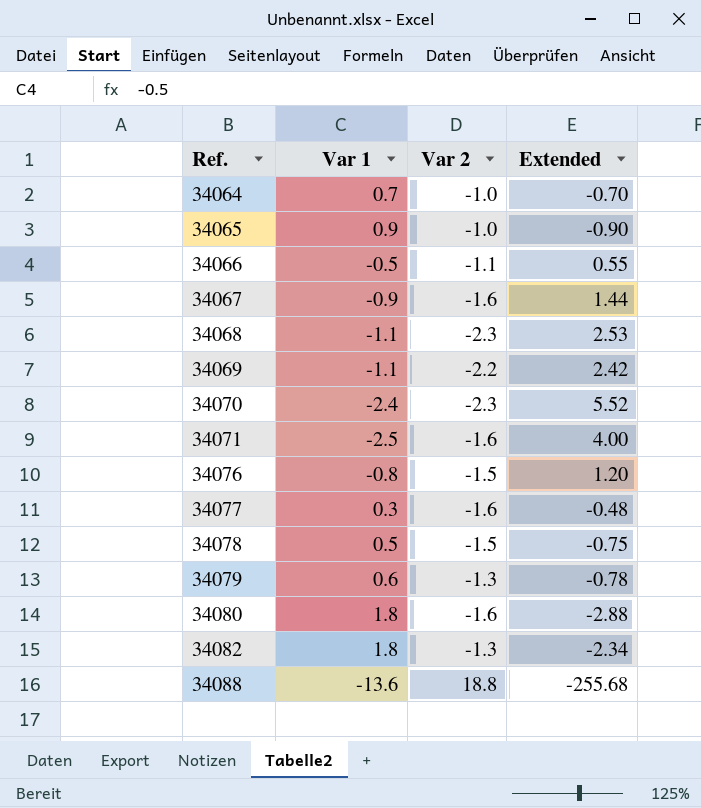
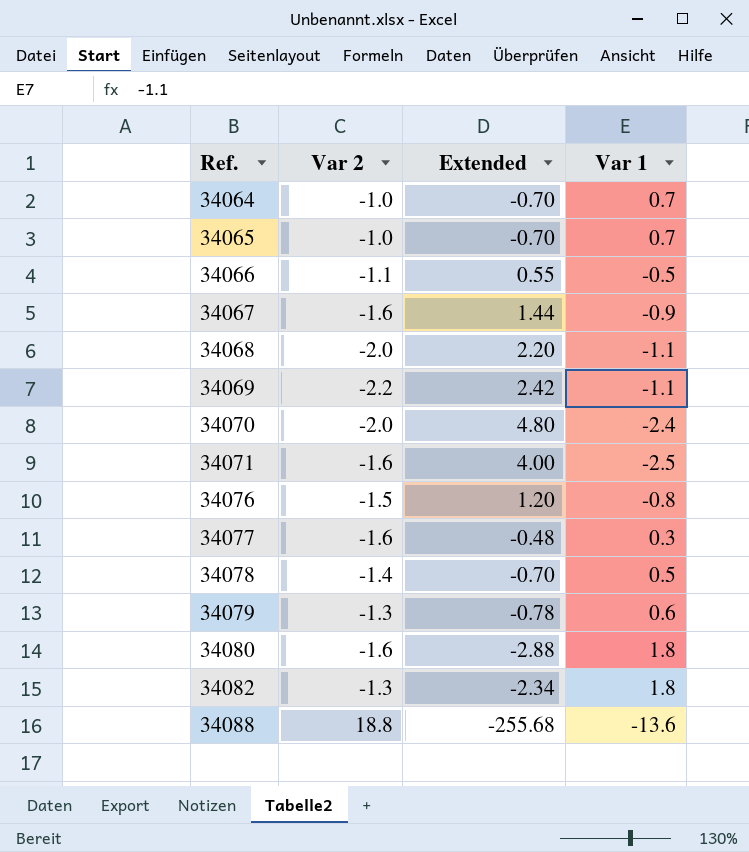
column Var 1 | position: 2 -> 4
34065 | Extended: -0.90 -> -0.70
34065 | Var 1: 0.9 -> 0.7
34068 | Var 2: -2.3 -> -2.0
34068 | Extended: 2.53 -> 2.20
34070 | Var 2: -2.3 -> -2.0
34070 | Extended: 5.52 -> 4.80
34078 | Var 2: -1.5 -> -1.4
34078 | Extended: -0.75 -> -0.70

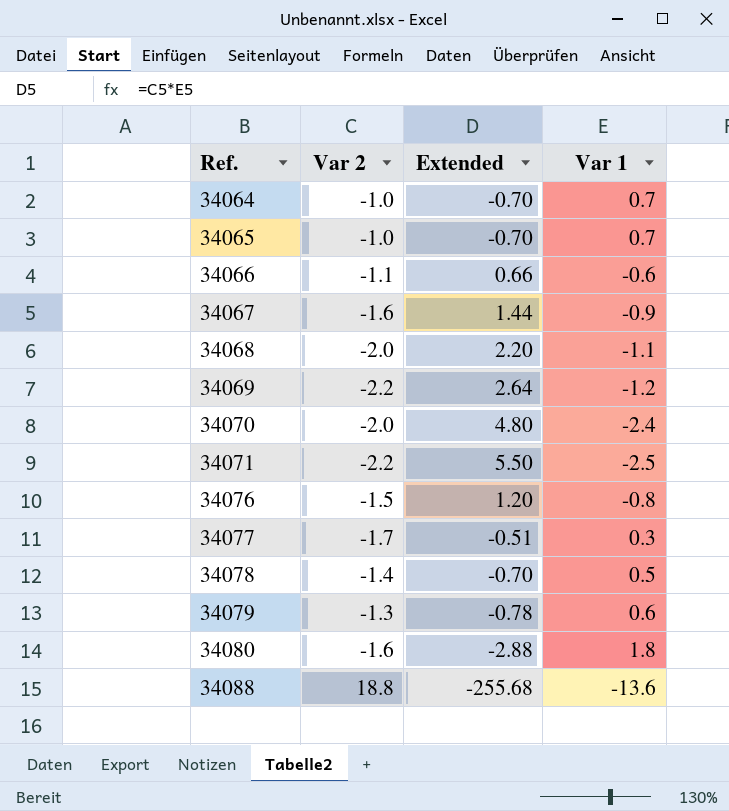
row 34082: -1.3 | -2.34 | 1.8 -> none
34066 | Extended: 0.55 -> 0.66
34066 | Var 1: -0.5 -> -0.6
34069 | Extended: 2.42 -> 2.64
34069 | Var 1: -1.1 -> -1.2
34071 | Var 2: -1.6 -> -2.2
34071 | Extended: 4.00 -> 5.50
34077 | Var 2: -1.6 -> -1.7
34077 | Extended: -0.48 -> -0.51

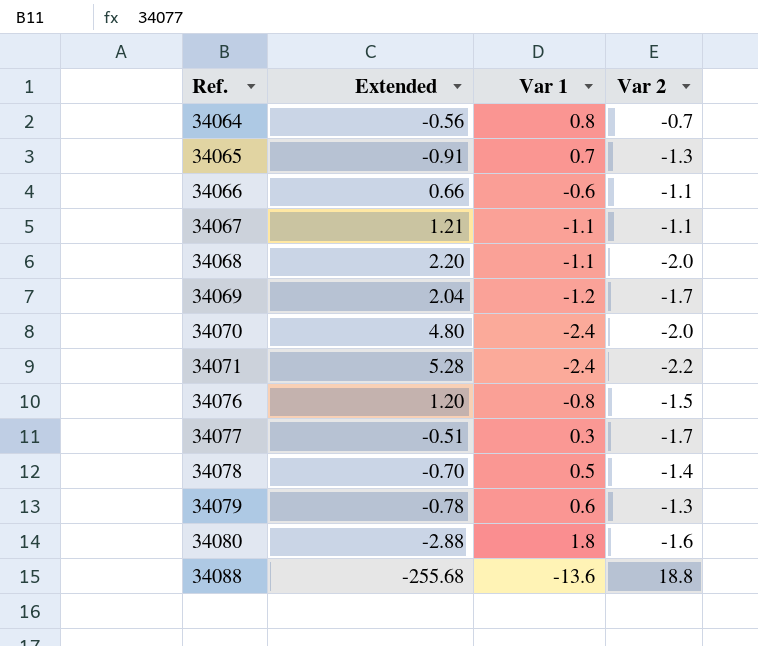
column Var 2 | position: 2 -> 4
34064 | Extended: -0.70 -> -0.56
34064 | Var 1: 0.7 -> 0.8
34064 | Var 2: -1.0 -> -0.7
34065 | Extended: -0.70 -> -0.91
34065 | Var 2: -1.0 -> -1.3
34067 | Extended: 1.44 -> 1.21
34067 | Var 1: -0.9 -> -1.1
34067 | Var 2: -1.6 -> -1.1
34069 | Extended: 2.64 -> 2.04
34069 | Var 2: -2.2 -> -1.7
34071 | Extended: 5.50 -> 5.28
34071 | Var 1: -2.5 -> -2.4

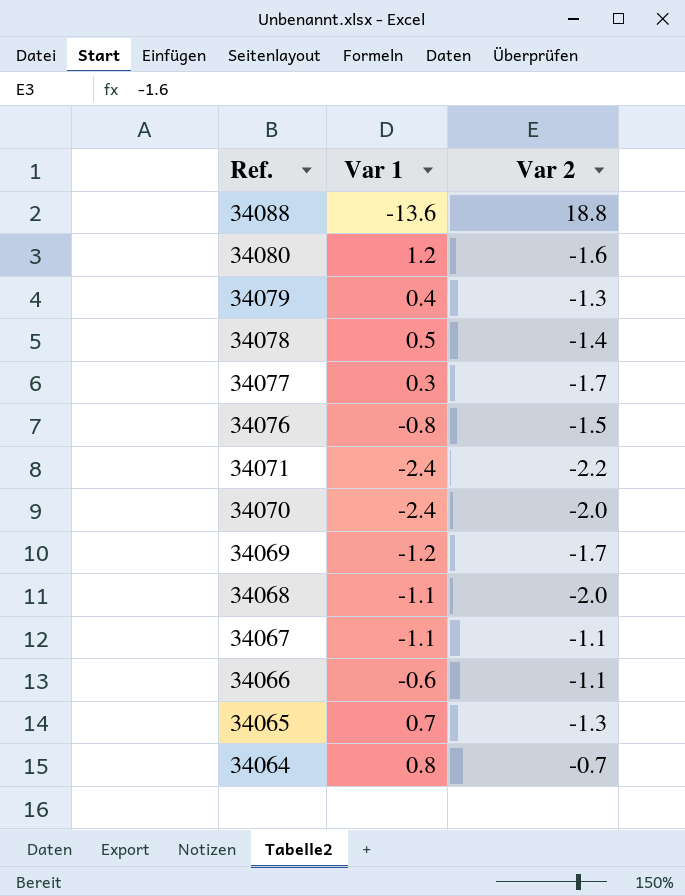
row order: Ref. ascending -> Ref. descending
column Extended | formula: [Var 1] * [Var 2] -> none
34080 | Var 1: 1.8 -> 1.2
34079 | Var 1: 0.6 -> 0.4

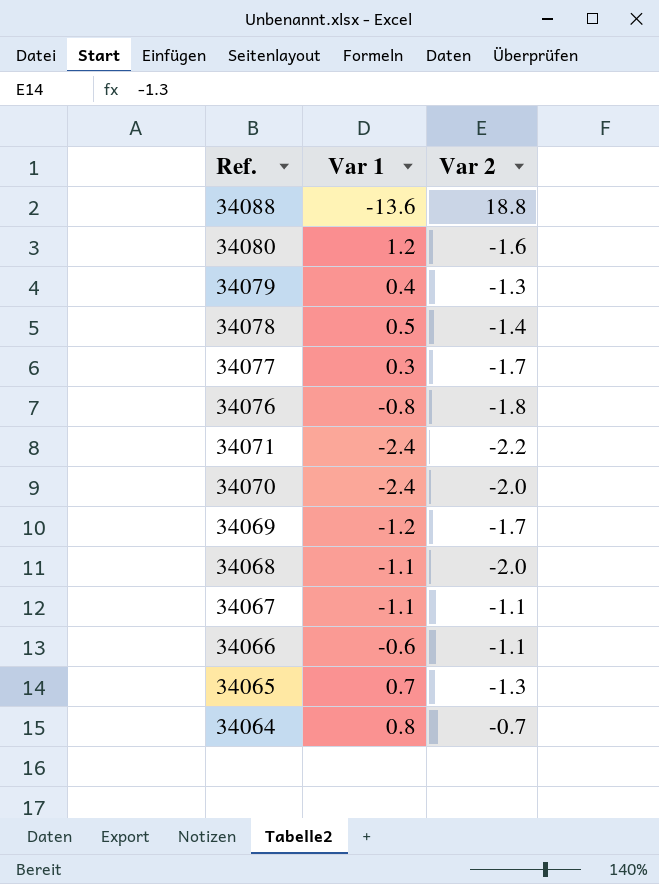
34076 | Var 2: -1.5 -> -1.8

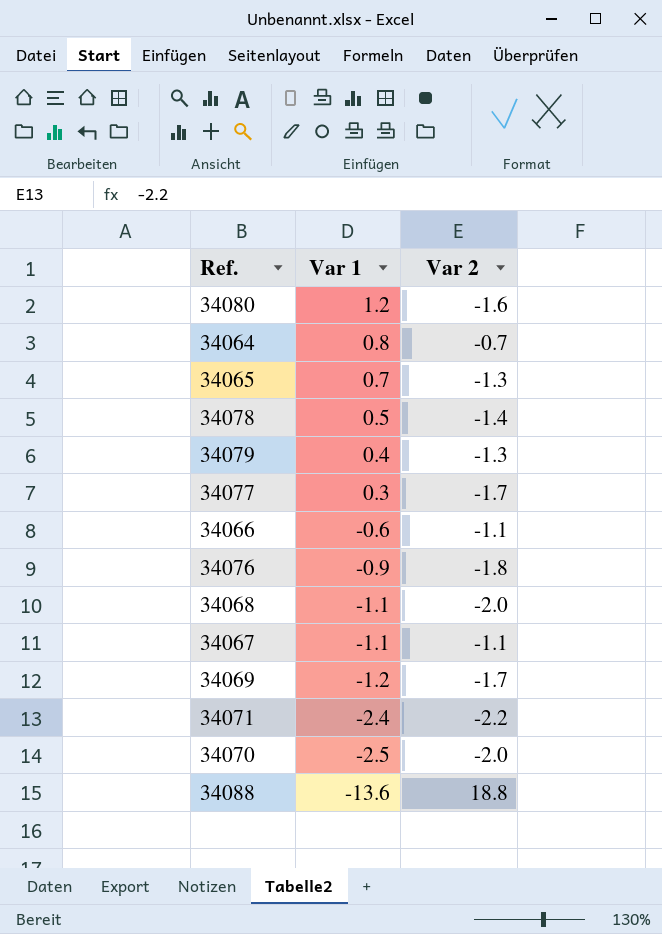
row order: Ref. descending -> Var 1 descending
34076 | Var 1: -0.8 -> -0.9
34070 | Var 1: -2.4 -> -2.5

